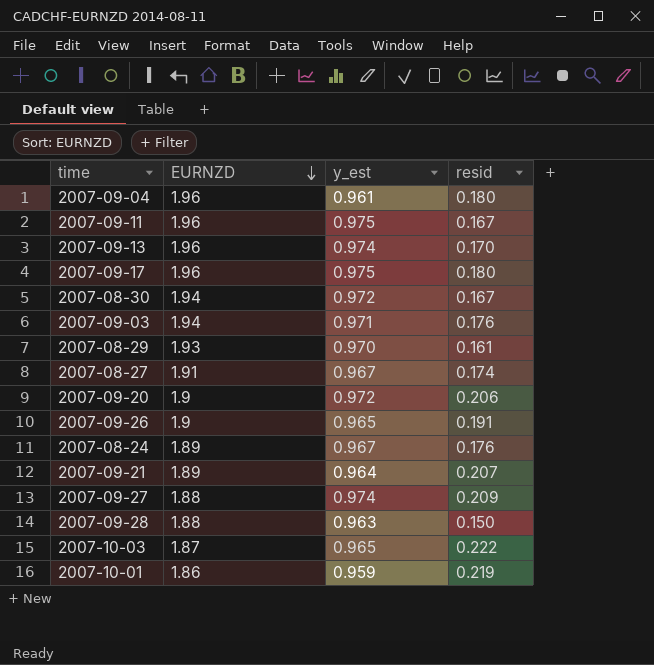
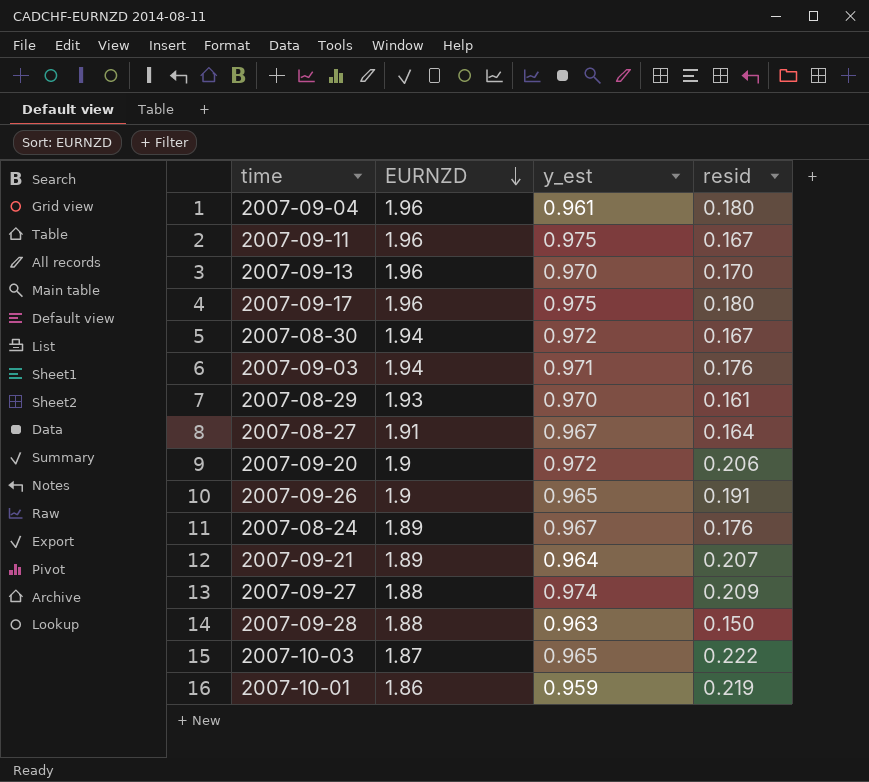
2007-09-13 | y_est: 0.974 -> 0.970
2007-08-27 | resid: 0.174 -> 0.164

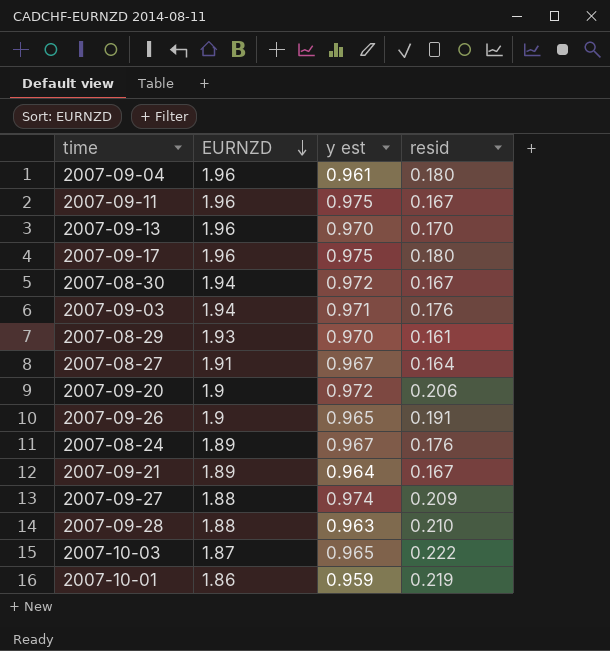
column name: y_est -> y est
2007-09-21 | resid: 0.207 -> 0.167
2007-09-28 | resid: 0.150 -> 0.210

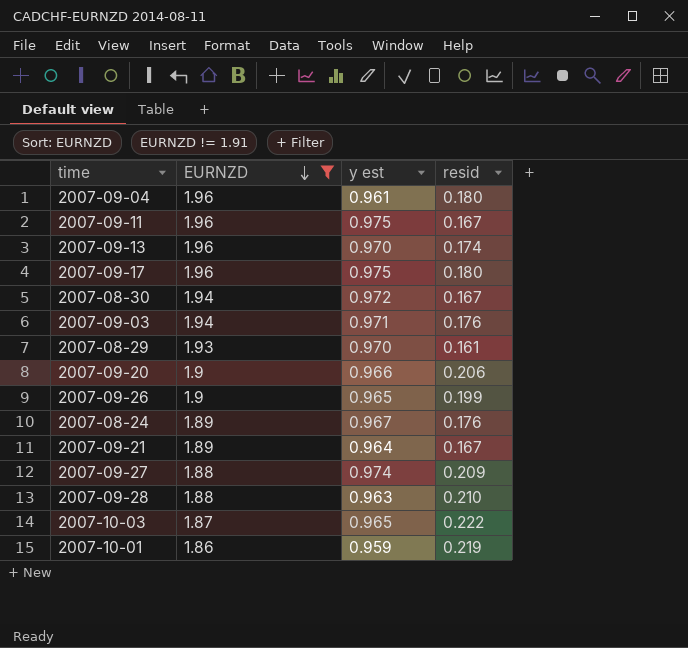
filter: none -> EURNZD != 1.91
2007-09-13 | resid: 0.170 -> 0.174
2007-09-20 | y est: 0.972 -> 0.966
2007-09-26 | resid: 0.191 -> 0.199

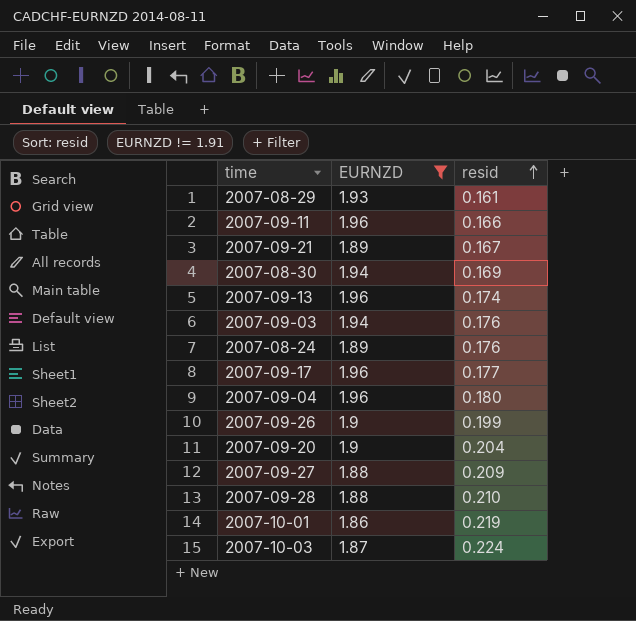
row order: EURNZD descending -> resid ascending
column y est | position: 3 -> none
2007-09-11 | resid: 0.167 -> 0.166
2007-08-30 | resid: 0.167 -> 0.169
2007-09-17 | resid: 0.180 -> 0.177
2007-09-20 | resid: 0.206 -> 0.204
2007-10-03 | resid: 0.222 -> 0.224

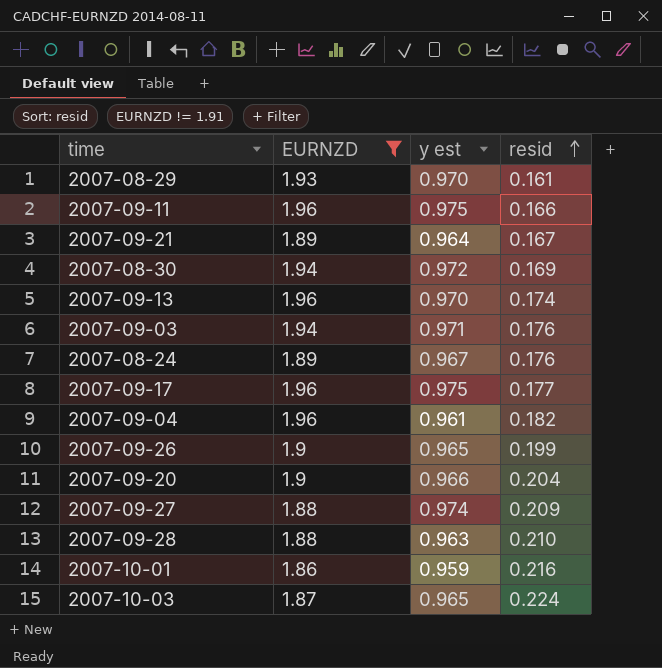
column y est | position: none -> 3
2007-09-04 | resid: 0.180 -> 0.182
2007-10-01 | resid: 0.219 -> 0.216

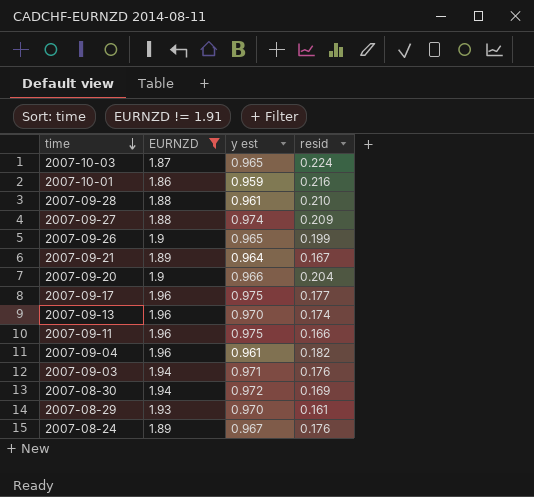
row order: resid ascending -> time descending
2007-09-28 | y est: 0.963 -> 0.961

